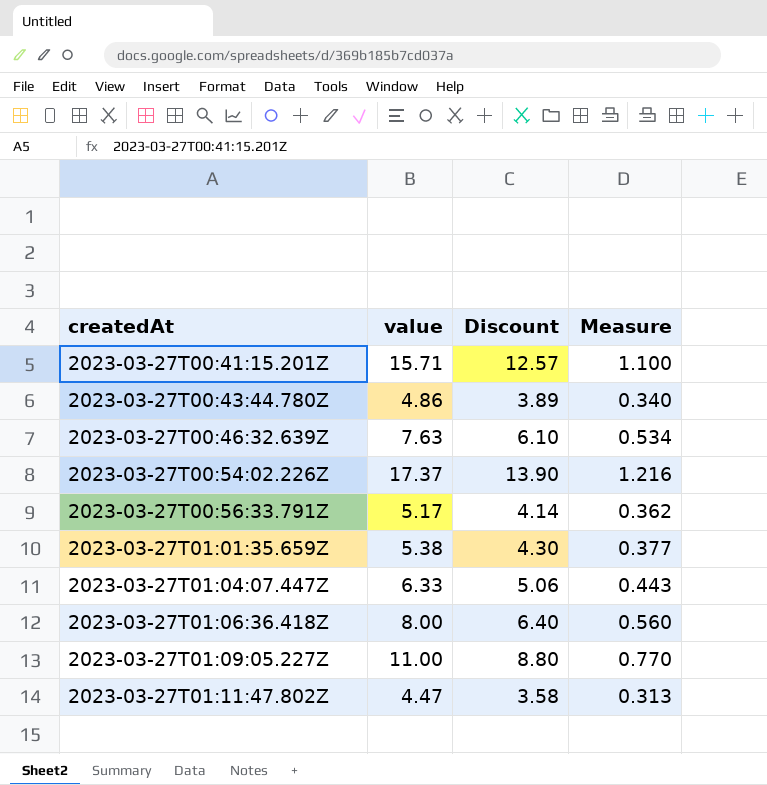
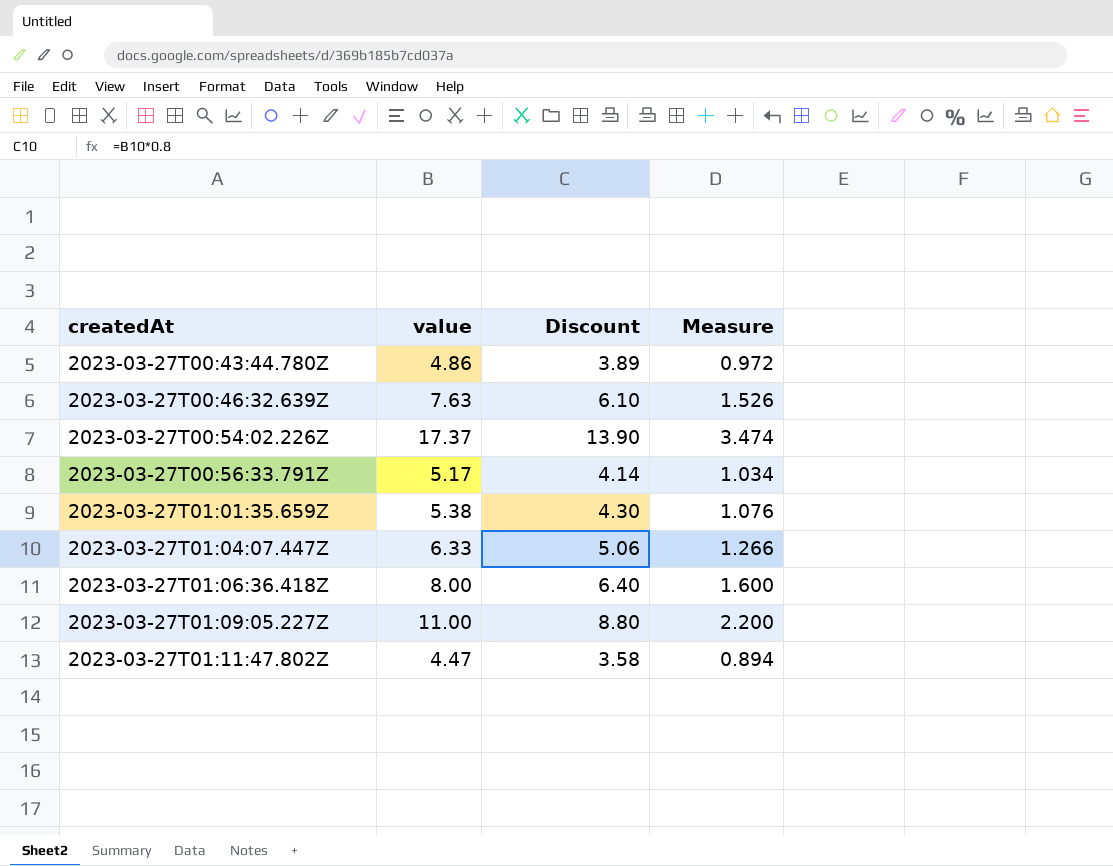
column Measure | formula: [value] * 0.07 -> [value] * 0.2
row 2023-03-27T00:41:15.201Z: 15.71 | 12.57 | 1.100 -> none

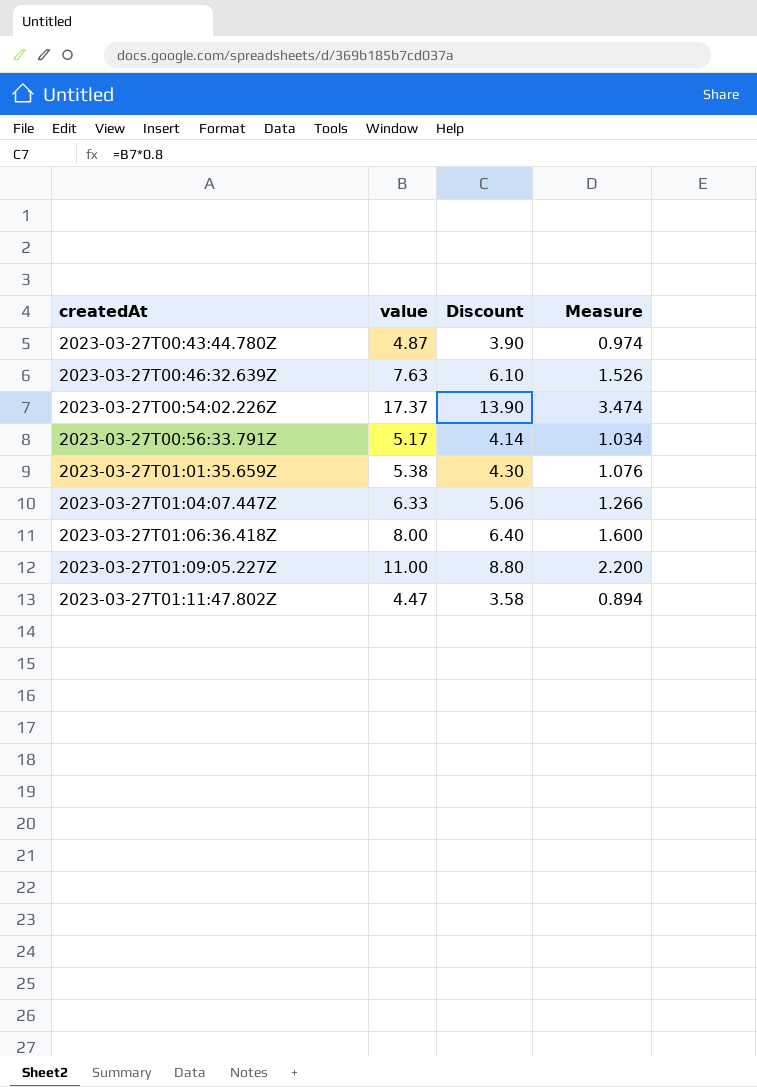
2023-03-27T00:43:44.780Z | value: 4.86 -> 4.87
2023-03-27T00:43:44.780Z | Discount: 3.89 -> 3.90
2023-03-27T00:43:44.780Z | Measure: 0.972 -> 0.974

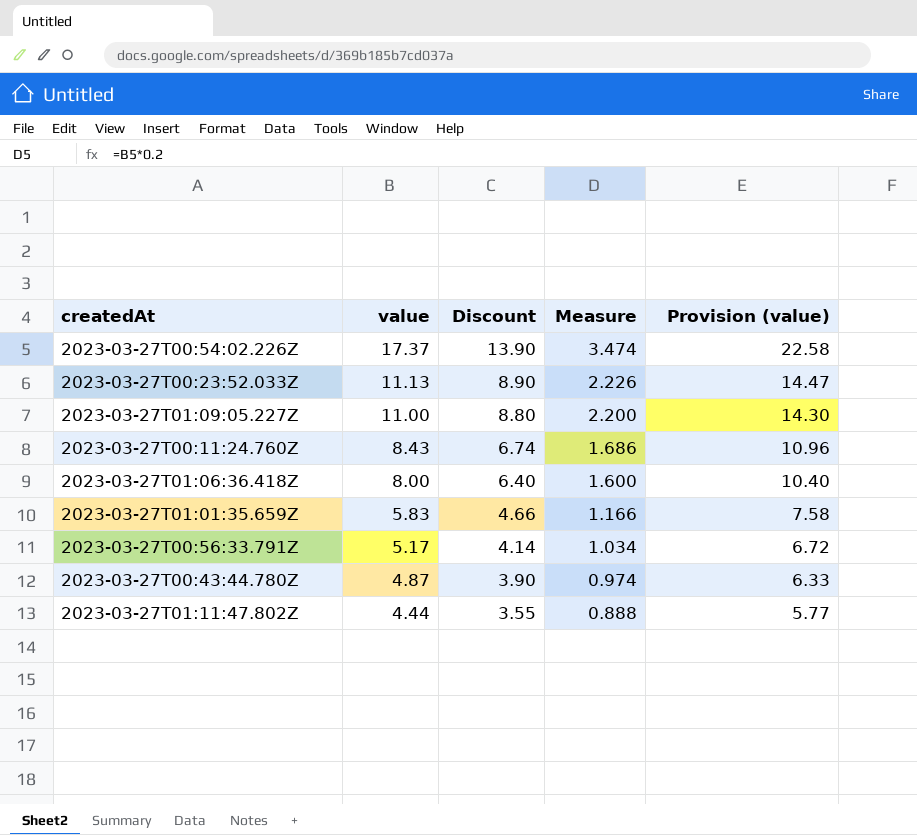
row order: createdAt ascending -> value descending
column Provision (value) | formula: none -> [value] * 1.3
row 2023-03-27T00:46:32.639Z: 7.63 | 6.10 | 1.526 -> none
row 2023-03-27T01:04:07.447Z: 6.33 | 5.06 | 1.266 -> none
row 2023-03-27T00:23:52.033Z: none -> 11.13 | 8.90 | 2.226 | 14.47
row 2023-03-27T00:11:24.760Z: none -> 8.43 | 6.74 | 1.686 | 10.96
2023-03-27T01:01:35.659Z | value: 5.38 -> 5.83
2023-03-27T01:01:35.659Z | Discount: 4.30 -> 4.66
2023-03-27T01:01:35.659Z | Measure: 1.076 -> 1.166
2023-03-27T01:11:47.802Z | value: 4.47 -> 4.44
2023-03-27T01:11:47.802Z | Discount: 3.58 -> 3.55
2023-03-27T01:11:47.802Z | Measure: 0.894 -> 0.888

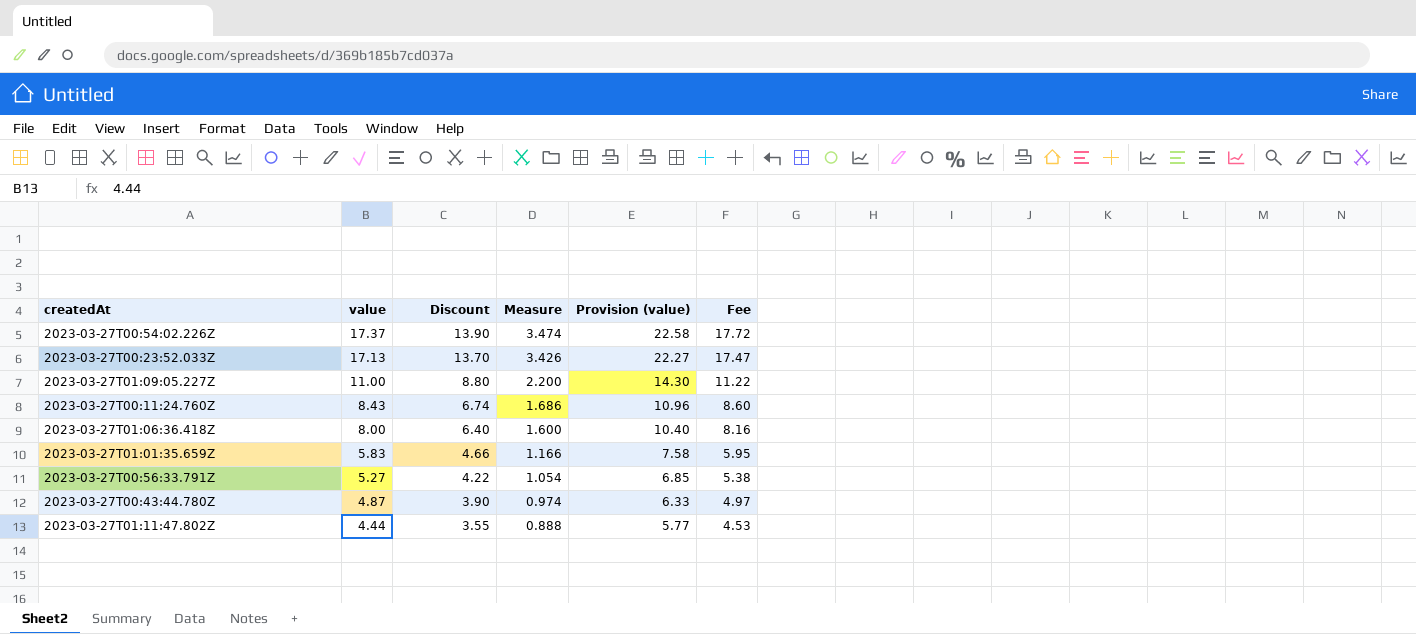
column Fee | formula: none -> [value] * 1.02
2023-03-27T00:23:52.033Z | value: 11.13 -> 17.13
2023-03-27T00:23:52.033Z | Discount: 8.90 -> 13.70
2023-03-27T00:23:52.033Z | Measure: 2.226 -> 3.426
2023-03-27T00:23:52.033Z | Provision (value): 14.47 -> 22.27
2023-03-27T00:56:33.791Z | value: 5.17 -> 5.27
2023-03-27T00:56:33.791Z | Discount: 4.14 -> 4.22
2023-03-27T00:56:33.791Z | Measure: 1.034 -> 1.054
2023-03-27T00:56:33.791Z | Provision (value): 6.72 -> 6.85

